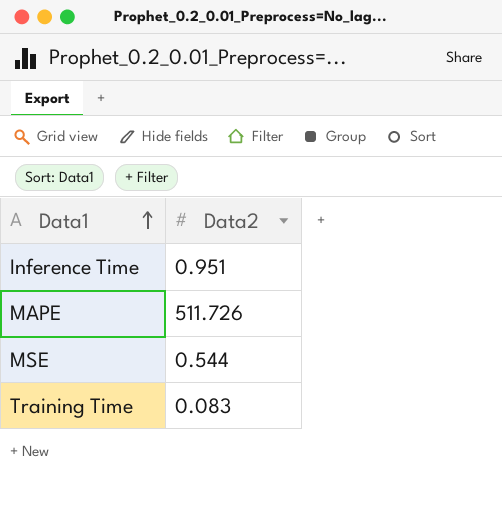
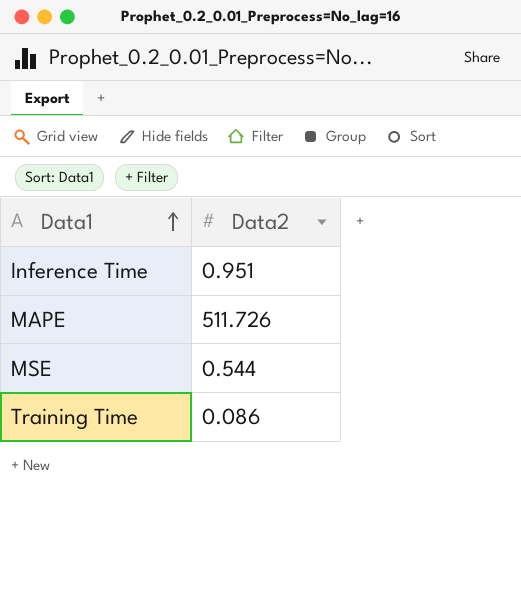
Training Time | Data2: 0.083 -> 0.086

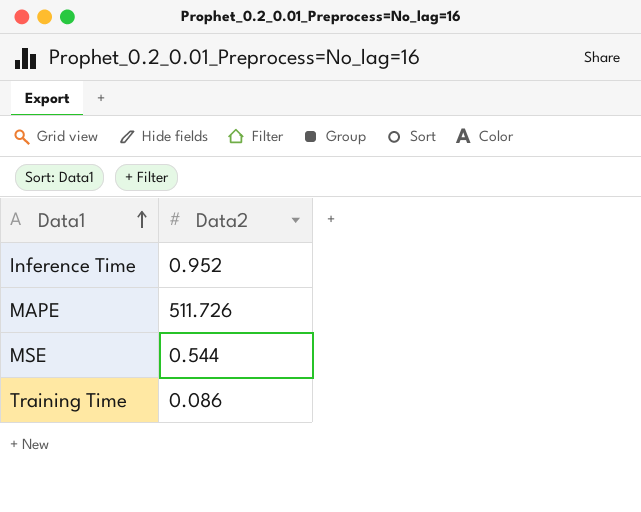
Inference Time | Data2: 0.951 -> 0.952

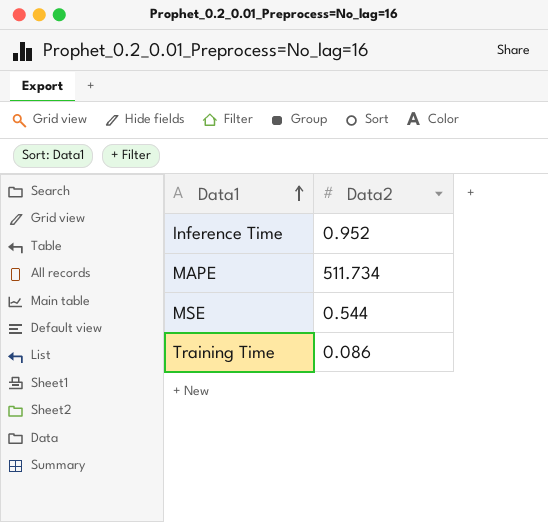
MAPE | Data2: 511.726 -> 511.734

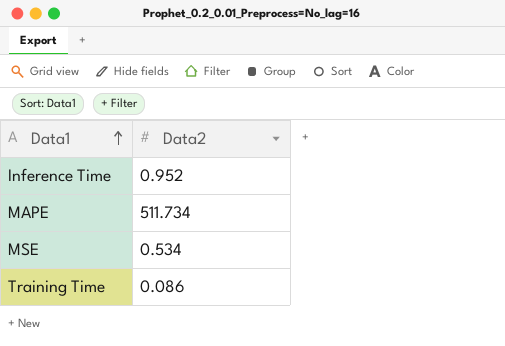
MSE | Data2: 0.544 -> 0.534

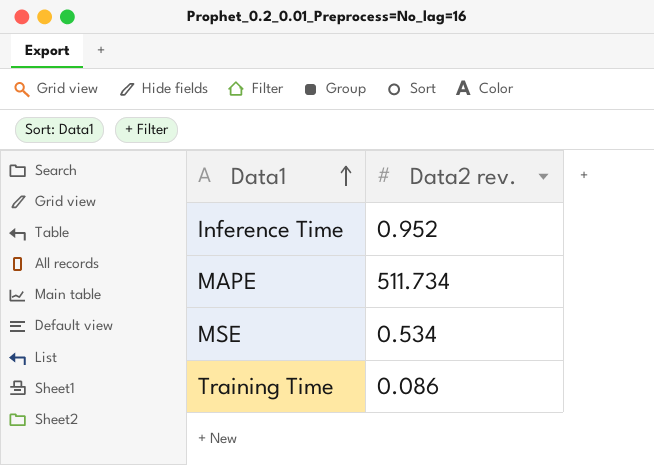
column name: Data2 -> Data2 rev.

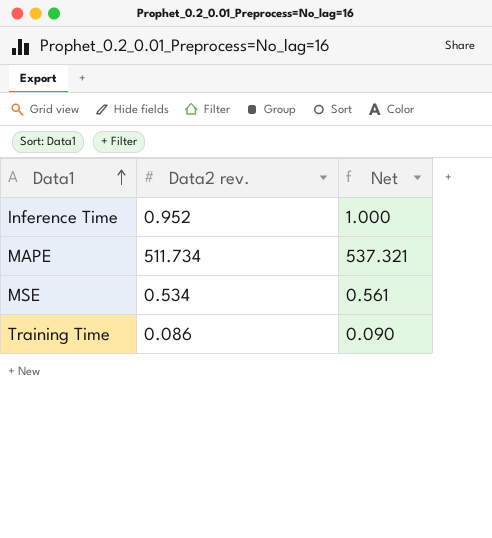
column Net | formula: none -> [Data2 rev.] * 1.05

